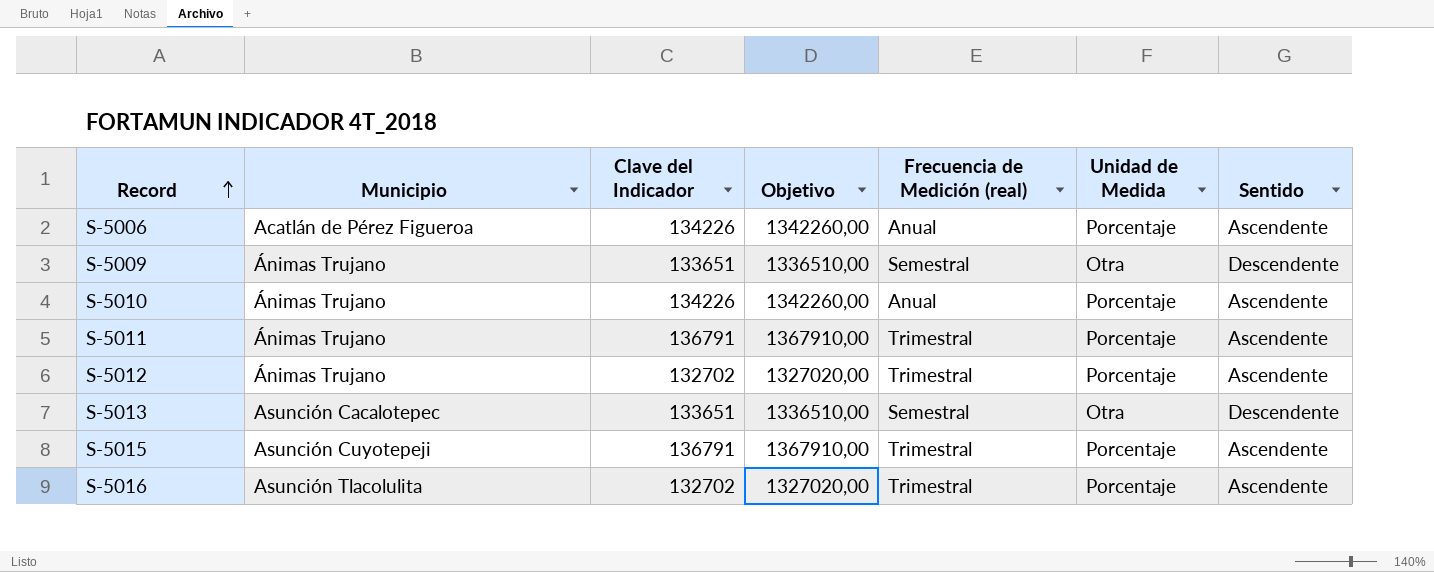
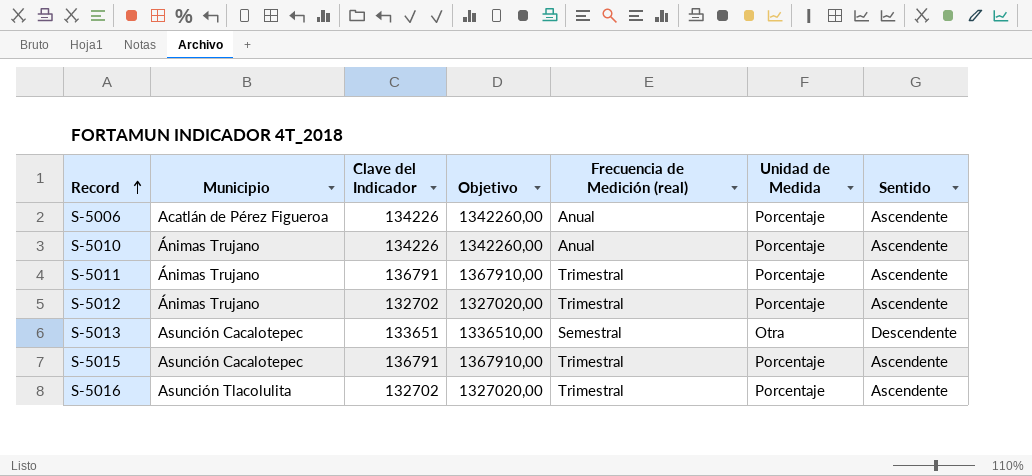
row S-5009: Ánimas Trujano | 133651 | 1336510,00 | Semestral | Otra | Descendente -> none
S-5015 | Municipio: Asunción Cuyotepeji -> Asunción Cacalotepec

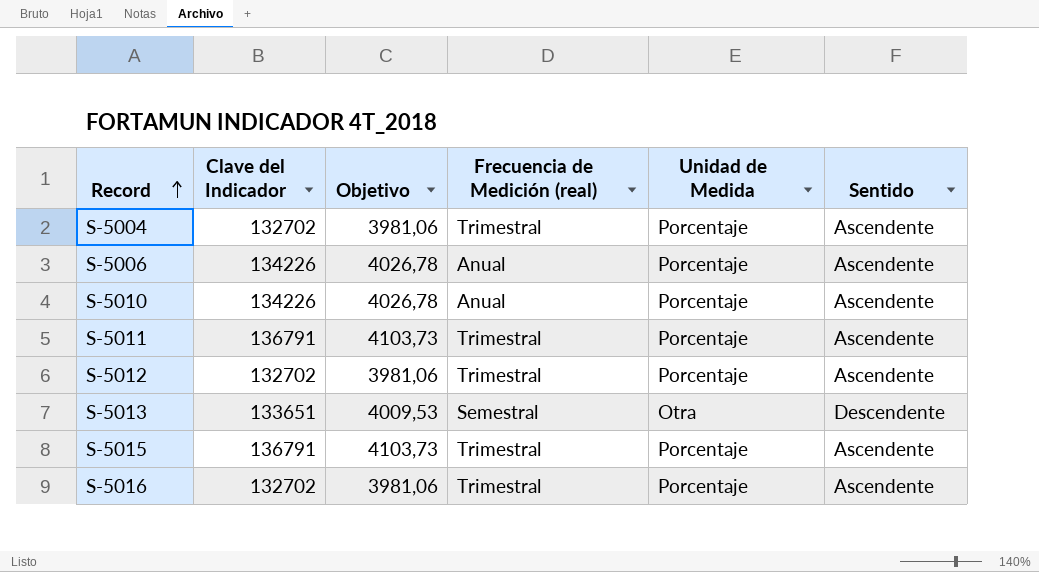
column Municipio | position: 2 -> none
column Objetivo | formula: [Clave del Indicador] * 10 -> [Clave del Indicador] * 0,03
row S-5004: none -> 132702 | 3981,06 | Trimestral | Porcentaje | Ascendente

